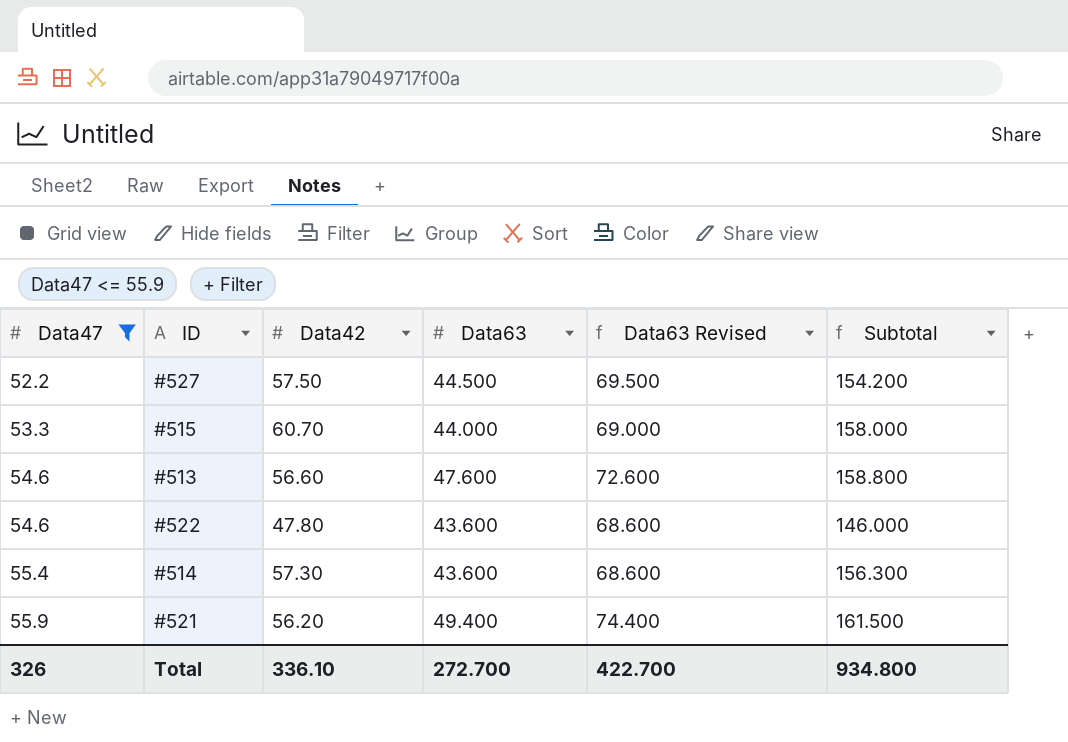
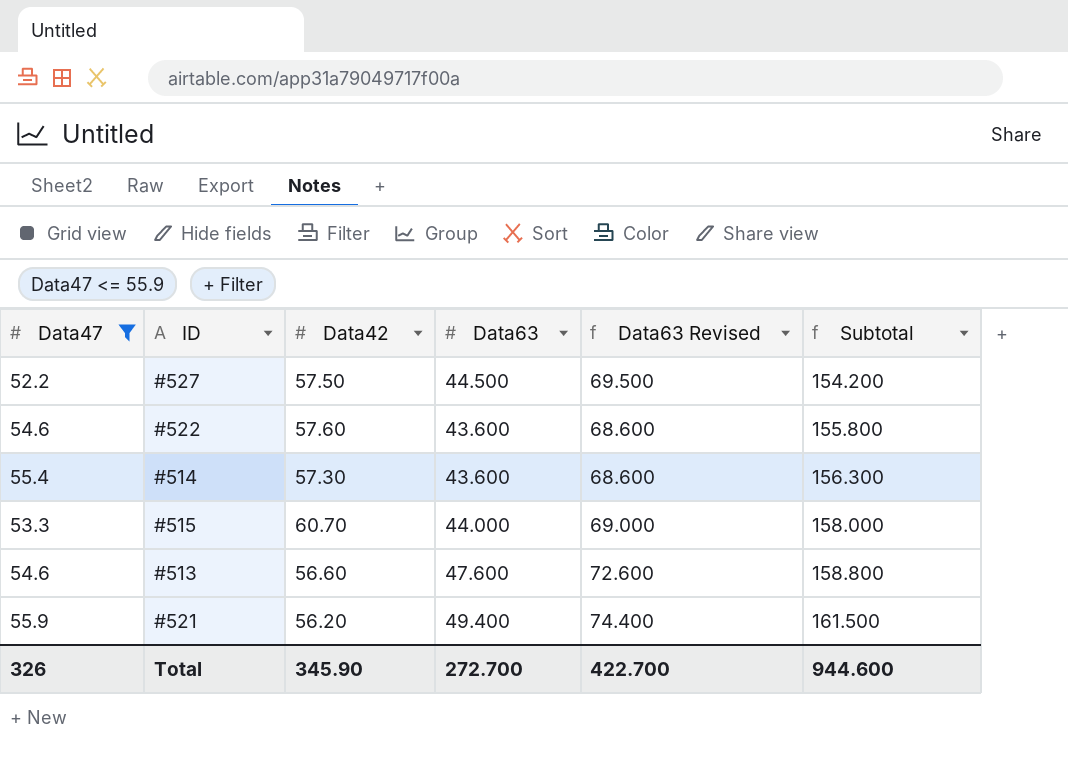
row order: Data47 ascending -> Subtotal ascending
#522 | Data42: 47.80 -> 57.60
#522 | Subtotal: 146.000 -> 155.800
Total | Data42: 336.10 -> 345.90
Total | Subtotal: 934.800 -> 944.600

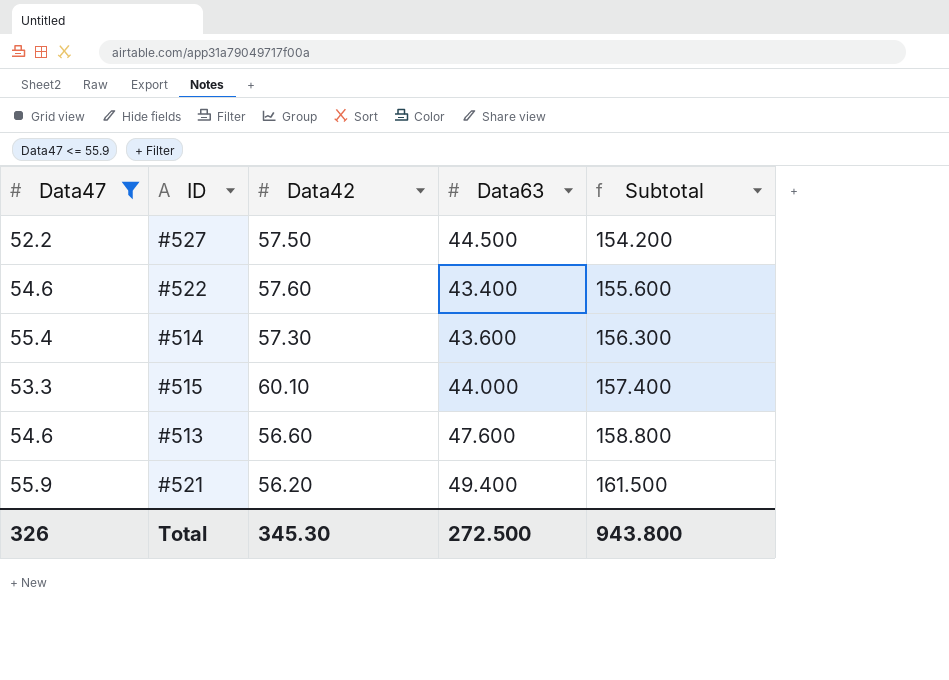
column Data63 Revised | formula: [Data63] + 25 -> none
#522 | Data63: 43.600 -> 43.400
#522 | Subtotal: 155.800 -> 155.600
#515 | Data42: 60.70 -> 60.10
#515 | Subtotal: 158.000 -> 157.400
Total | Data42: 345.90 -> 345.30
Total | Data63: 272.700 -> 272.500
Total | Subtotal: 944.600 -> 943.800

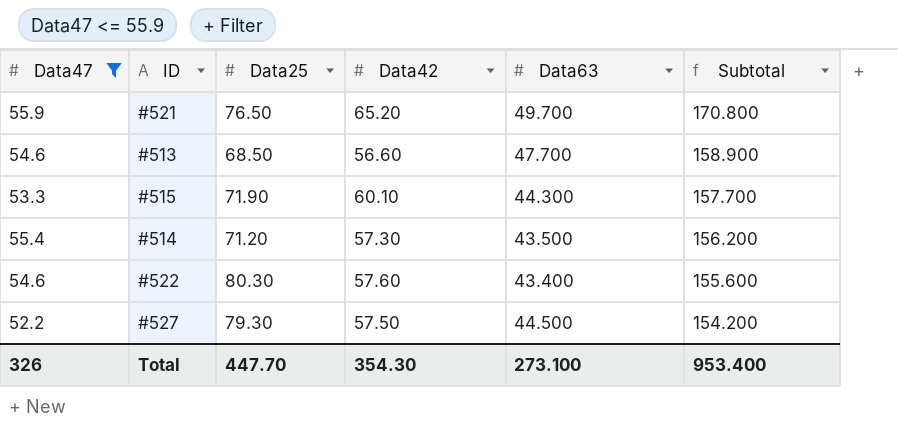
row order: Subtotal ascending -> Subtotal descending
column Data25 | position: none -> 3
#521 | Data42: 56.20 -> 65.20
#521 | Data63: 49.400 -> 49.700
#521 | Subtotal: 161.500 -> 170.800
#513 | Data63: 47.600 -> 47.700
#513 | Subtotal: 158.800 -> 158.900
#515 | Data63: 44.000 -> 44.300
#515 | Subtotal: 157.400 -> 157.700
#514 | Data63: 43.600 -> 43.500
#514 | Subtotal: 156.300 -> 156.200
Total | Data42: 345.30 -> 354.30
Total | Data63: 272.500 -> 273.100
Total | Subtotal: 943.800 -> 953.400

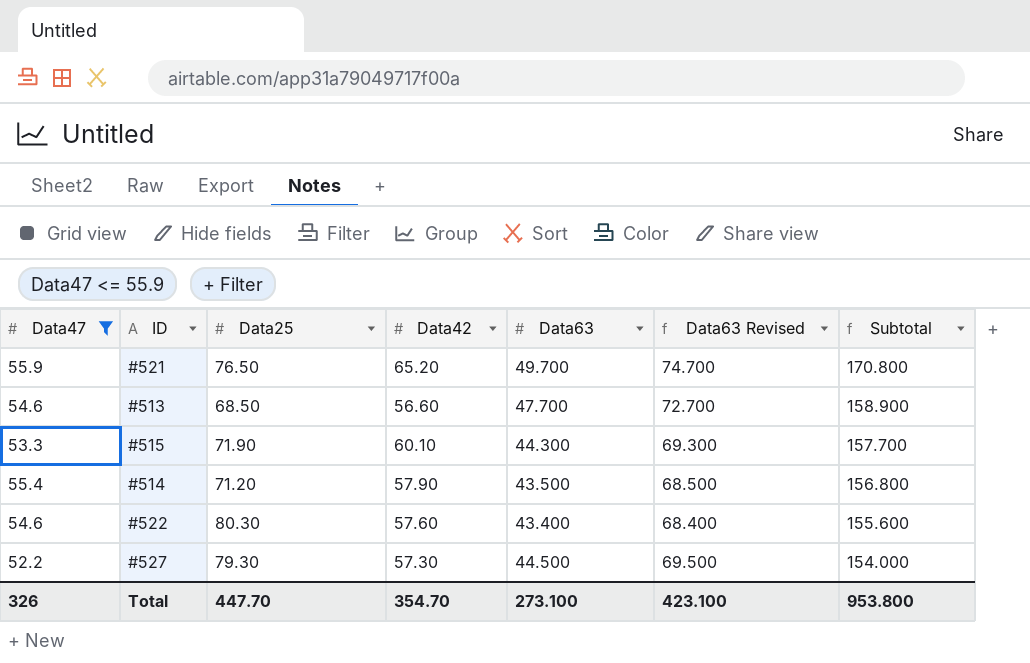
column Data63 Revised | formula: none -> [Data63] + 25
#514 | Data42: 57.30 -> 57.90
#514 | Subtotal: 156.200 -> 156.800
#527 | Data42: 57.50 -> 57.30
#527 | Subtotal: 154.200 -> 154.000
Total | Data42: 354.30 -> 354.70
Total | Subtotal: 953.400 -> 953.800

